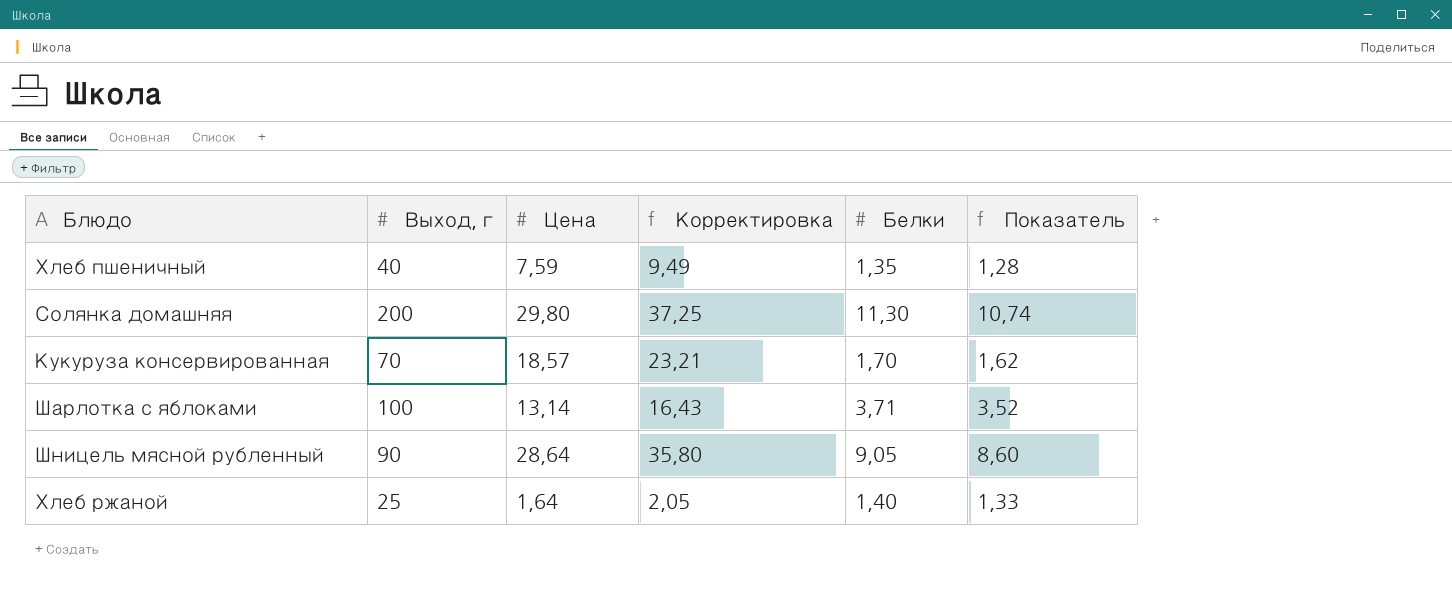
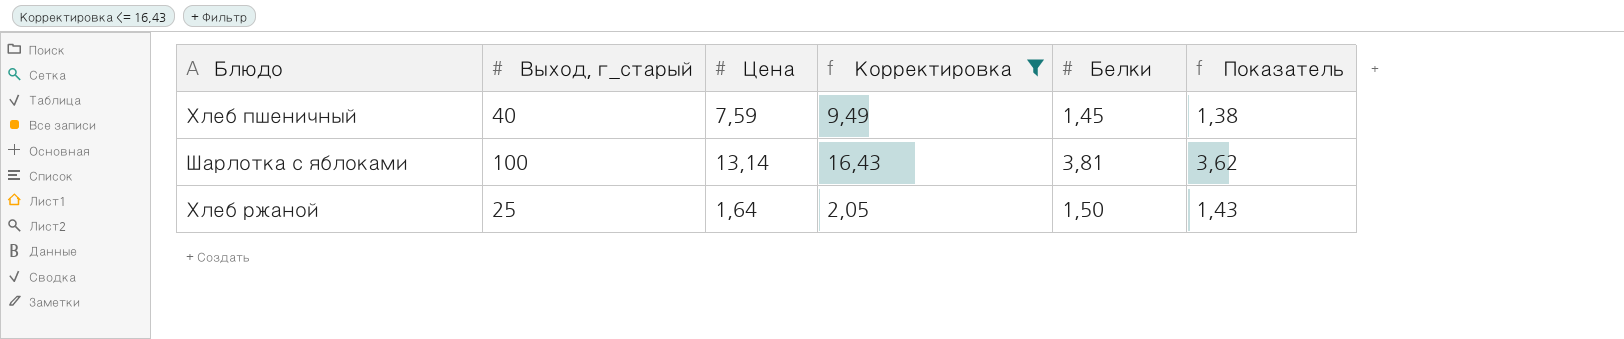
filter: none -> Корректировка <= 16,43
column name: Выход, г -> Выход, г_старый
Хлеб пшеничный | Белки: 1,35 -> 1,45
Хлеб пшеничный | Показатель: 1,28 -> 1,38
Шарлотка с яблоками | Белки: 3,71 -> 3,81
Шарлотка с яблоками | Показатель: 3,52 -> 3,62
Хлеб ржаной | Белки: 1,40 -> 1,50
Хлеб ржаной | Показатель: 1,33 -> 1,43

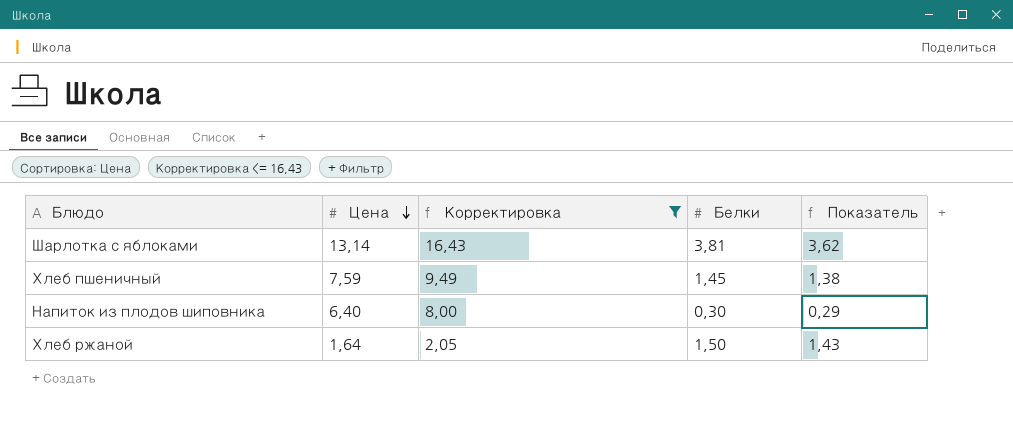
row order: none -> Цена descending
column Выход, г_старый | position: 2 -> none
row Напиток из плодов шиповника: none -> 6,40 | 8,00 | 0,30 | 0,29

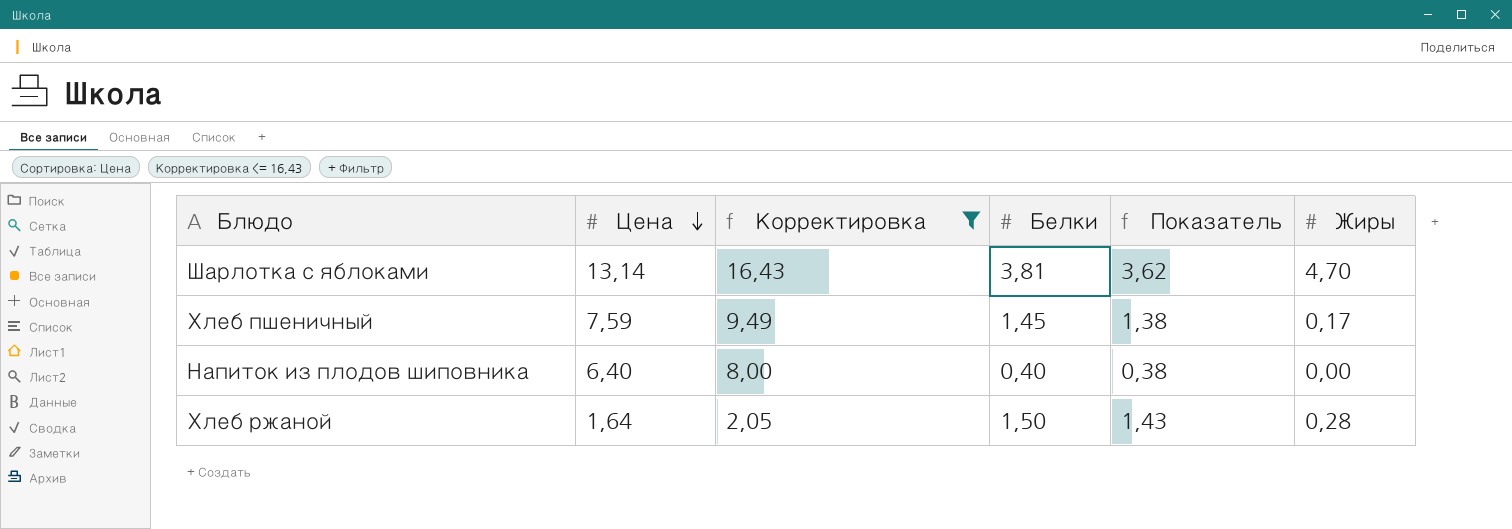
column Жиры | position: none -> 6
Напиток из плодов шиповника | Белки: 0,30 -> 0,40
Напиток из плодов шиповника | Показатель: 0,29 -> 0,38

